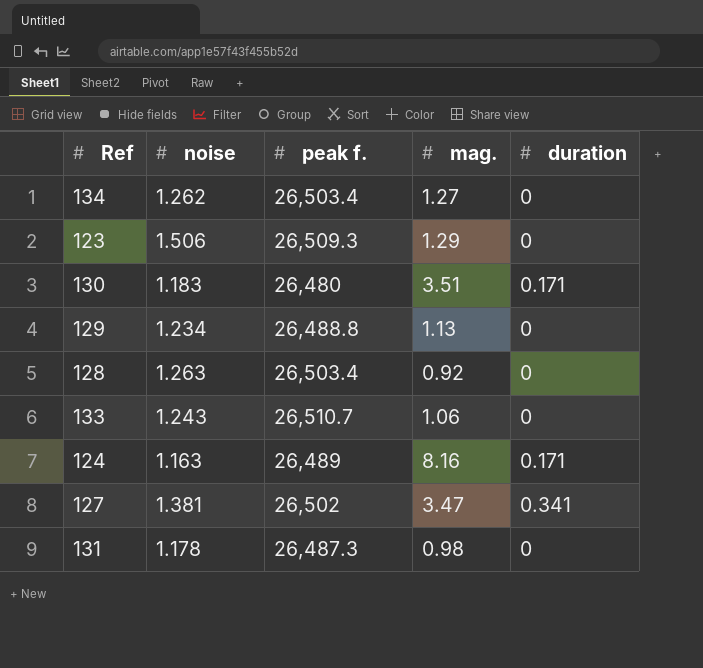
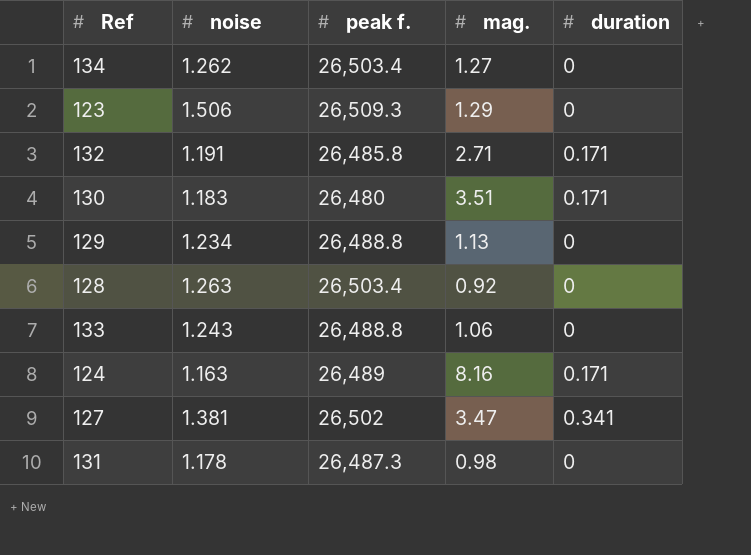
row 132: none -> 1.191 | 26,485.8 | 2.71 | 0.171
133 | peak f.: 26,510.7 -> 26,488.8

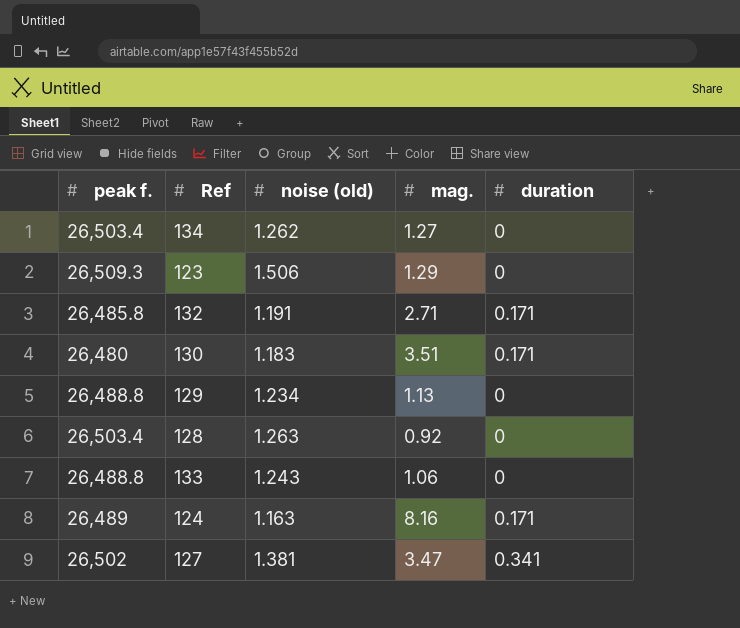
column peak f. | position: 3 -> 1
column name: noise -> noise (old)
row 131: 1.178 | 26,487.3 | 0.98 | 0 -> none

